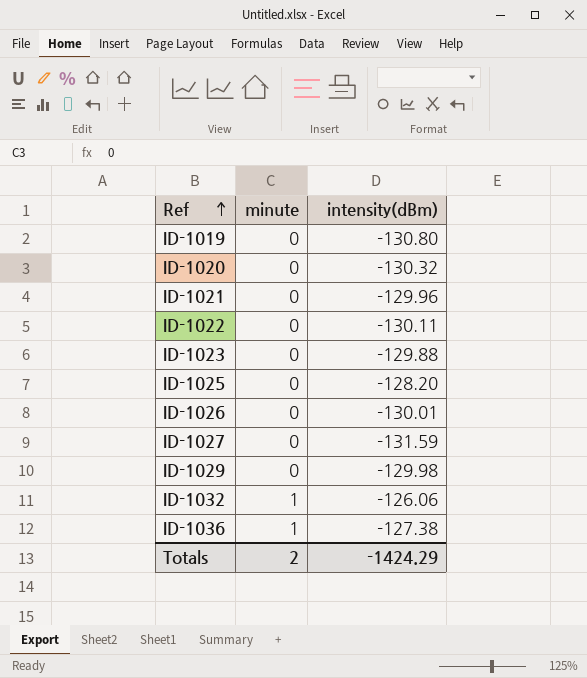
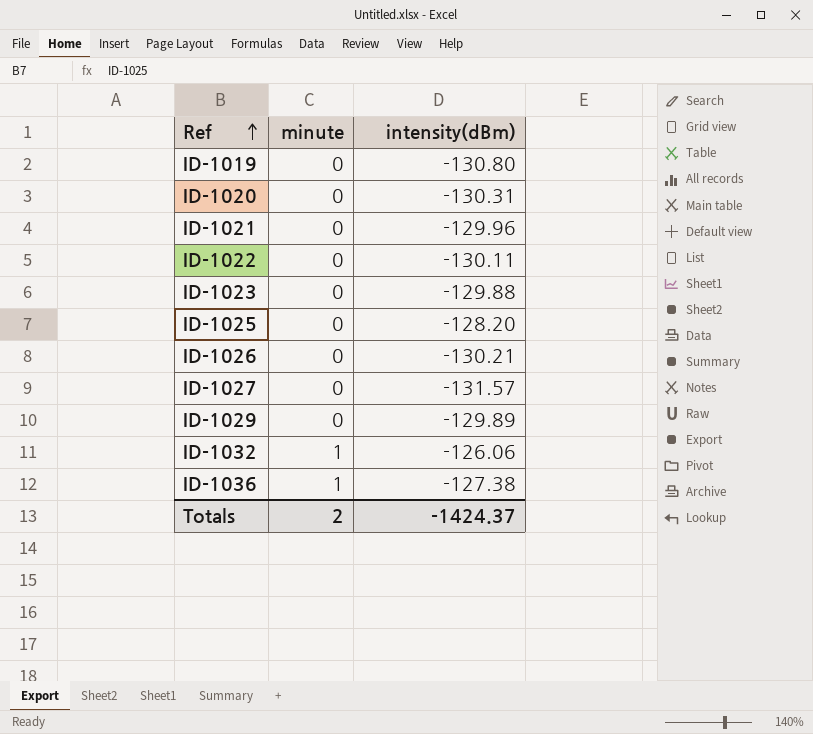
ID-1020 | intensity(dBm): -130.32 -> -130.31
ID-1026 | intensity(dBm): -130.01 -> -130.21
ID-1027 | intensity(dBm): -131.59 -> -131.57
ID-1029 | intensity(dBm): -129.98 -> -129.89
Totals | intensity(dBm): -1424.29 -> -1424.37

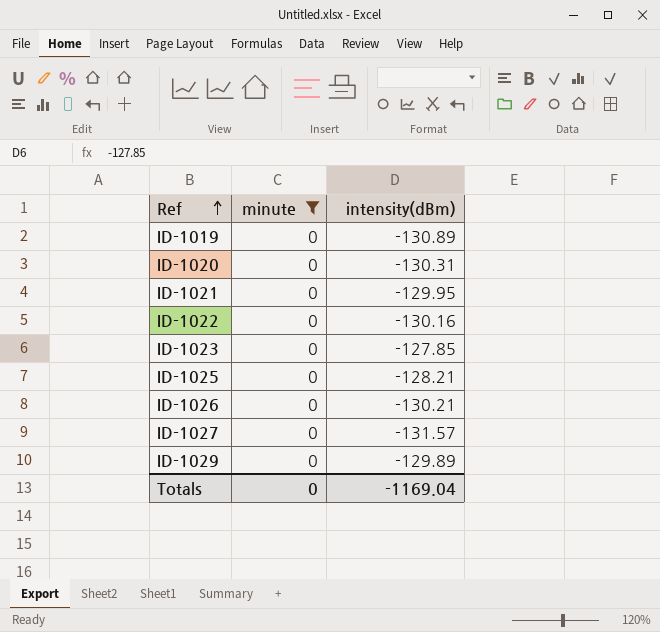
filter: none -> minute = 0
ID-1019 | intensity(dBm): -130.80 -> -130.89
ID-1021 | intensity(dBm): -129.96 -> -129.95
ID-1022 | intensity(dBm): -130.11 -> -130.16
ID-1023 | intensity(dBm): -129.88 -> -127.85
ID-1025 | intensity(dBm): -128.20 -> -128.21
Totals | minute: 2 -> 0
Totals | intensity(dBm): -1424.37 -> -1169.04

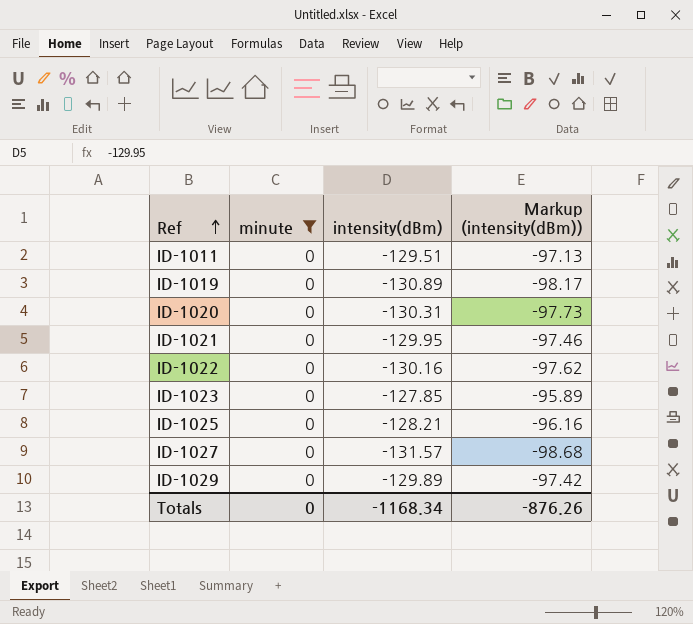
column Markup (intensity(dBm)) | formula: none -> [intensity(dBm)] * 0.75
row ID-1026: 0 | -130.21 -> none
row ID-1011: none -> 0 | -129.51 | -97.13
Totals | intensity(dBm): -1169.04 -> -1168.34

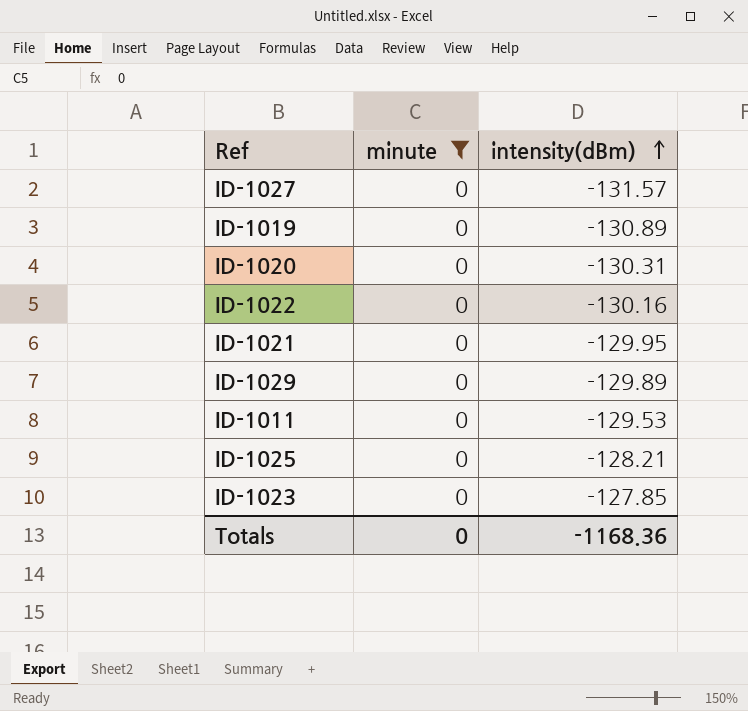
row order: Ref ascending -> intensity(dBm) ascending
column Markup (intensity(dBm)) | formula: [intensity(dBm)] * 0.75 -> none
ID-1011 | intensity(dBm): -129.51 -> -129.53
Totals | intensity(dBm): -1168.34 -> -1168.36

